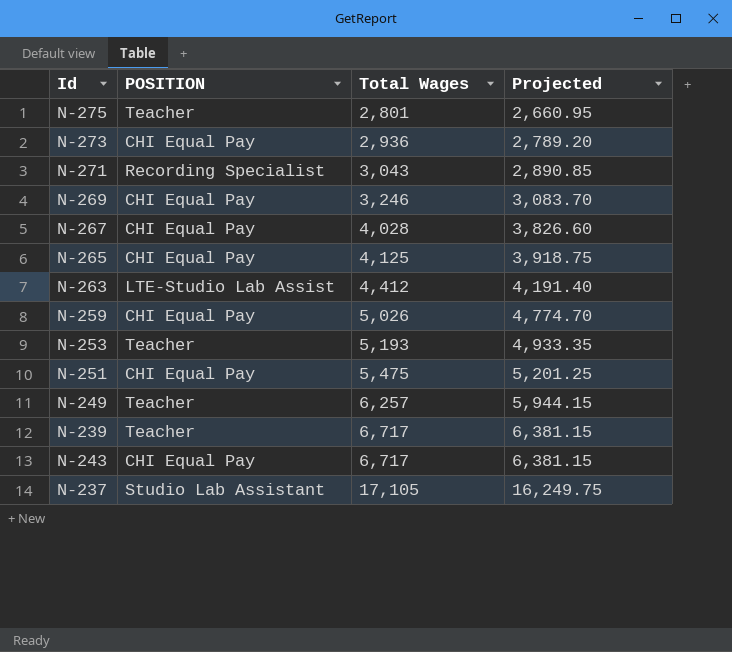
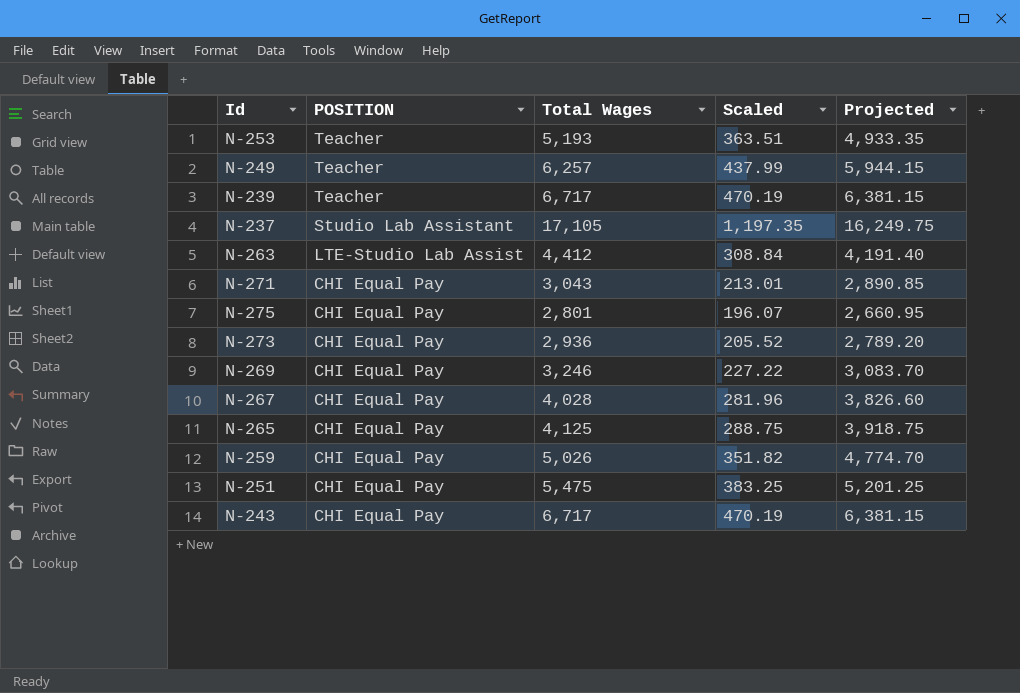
row order: Total Wages ascending -> POSITION descending
column Scaled | formula: none -> [Total Wages] * 0.07
N-271 | POSITION: Recording Specialist -> CHI Equal Pay
N-275 | POSITION: Teacher -> CHI Equal Pay

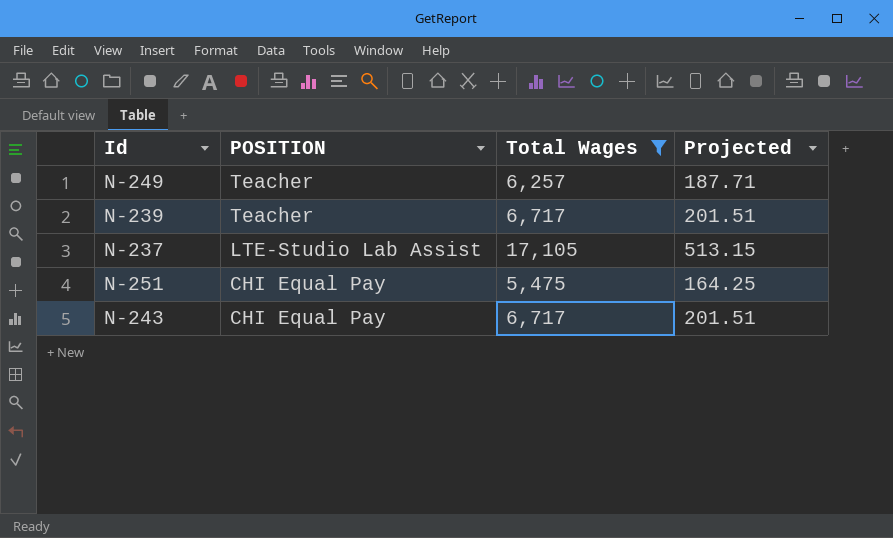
filter: none -> Total Wages >= 5,475
column Scaled | formula: [Total Wages] * 0.07 -> none
column Projected | formula: [Total Wages] * 0.95 -> [Total Wages] * 0.03
N-237 | POSITION: Studio Lab Assistant -> LTE-Studio Lab Assist

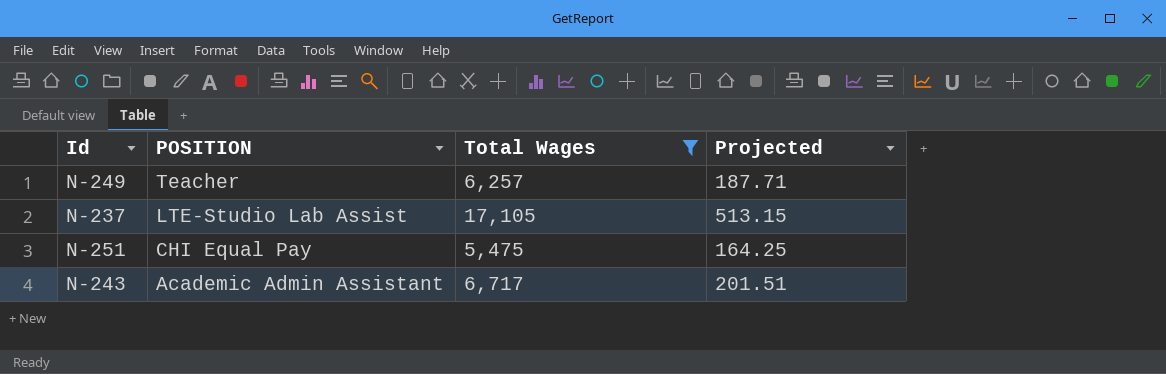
row N-239: Teacher | 6,717 | 201.51 -> none
N-243 | POSITION: CHI Equal Pay -> Academic Admin Assistant

